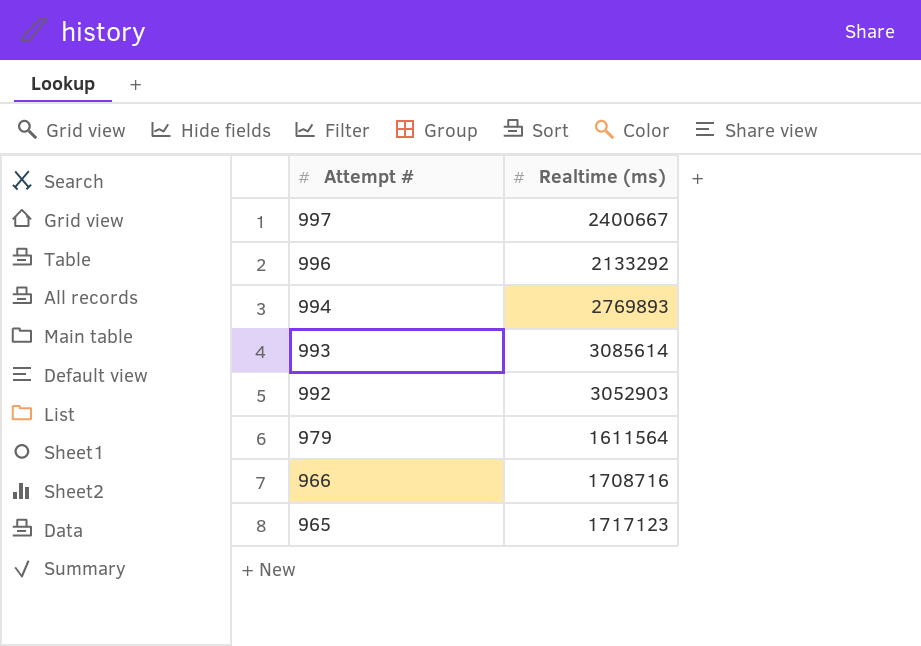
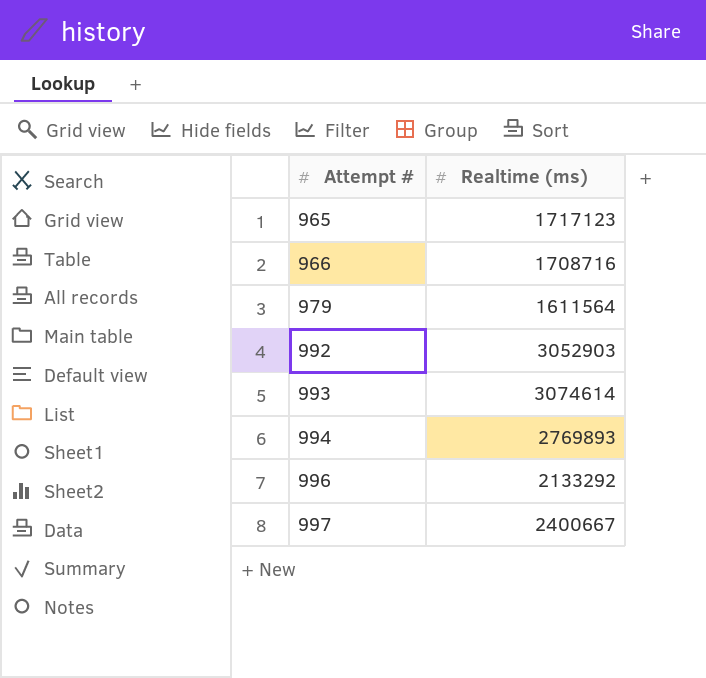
row order: Attempt # descending -> Attempt # ascending
993 | Realtime (ms): 3085614 -> 3074614

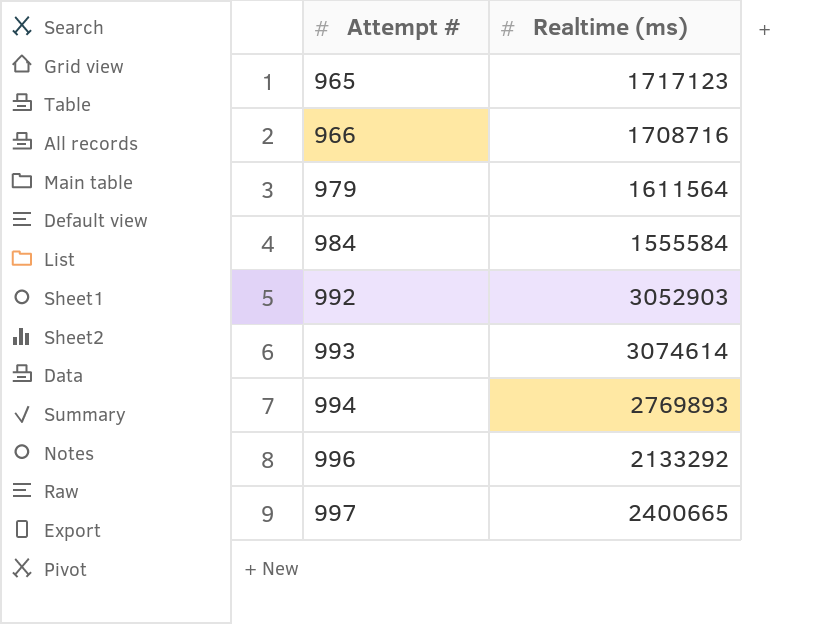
row 984: none -> 1555584
997 | Realtime (ms): 2400667 -> 2400665

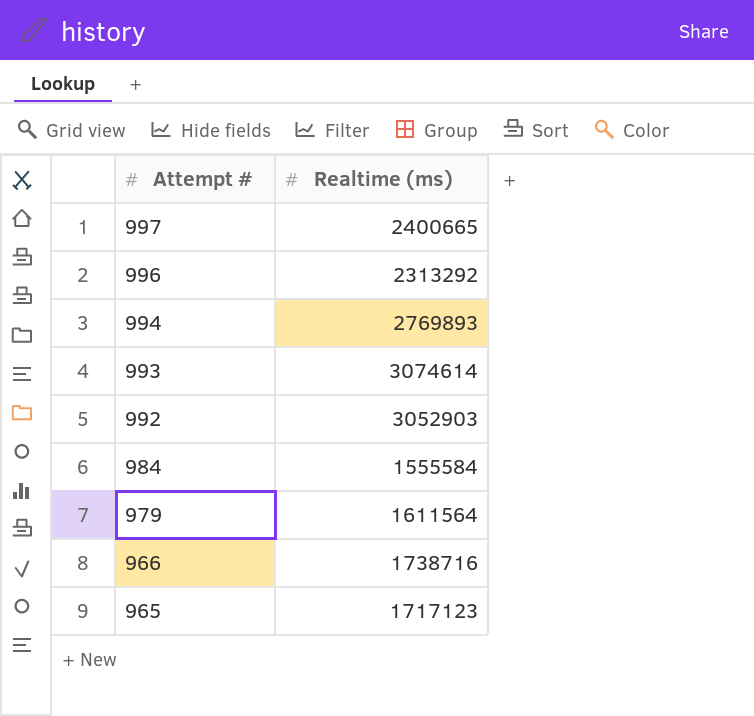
row order: Attempt # ascending -> Attempt # descending
996 | Realtime (ms): 2133292 -> 2313292
966 | Realtime (ms): 1708716 -> 1738716

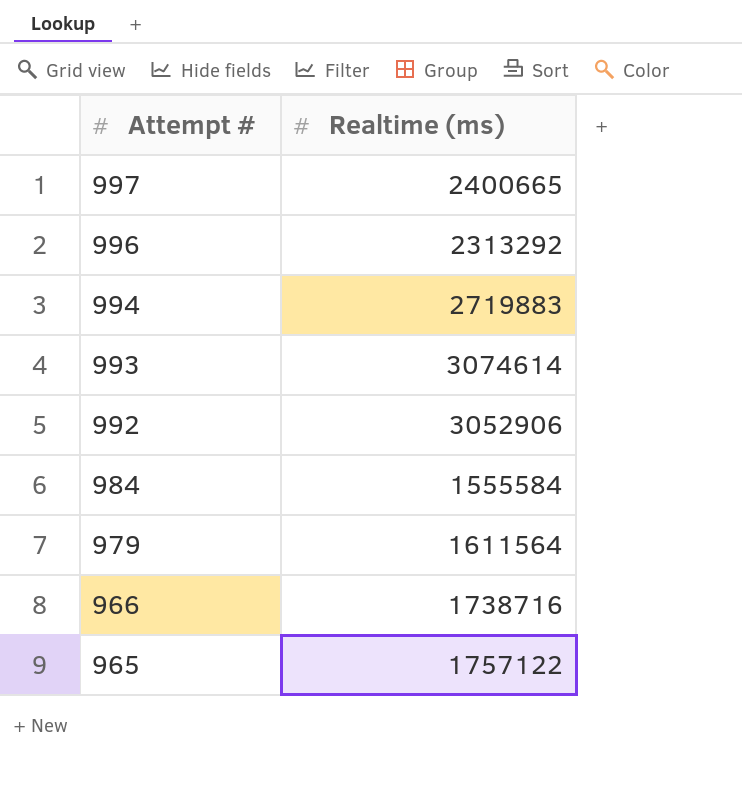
994 | Realtime (ms): 2769893 -> 2719883
992 | Realtime (ms): 3052903 -> 3052906
965 | Realtime (ms): 1717123 -> 1757122

